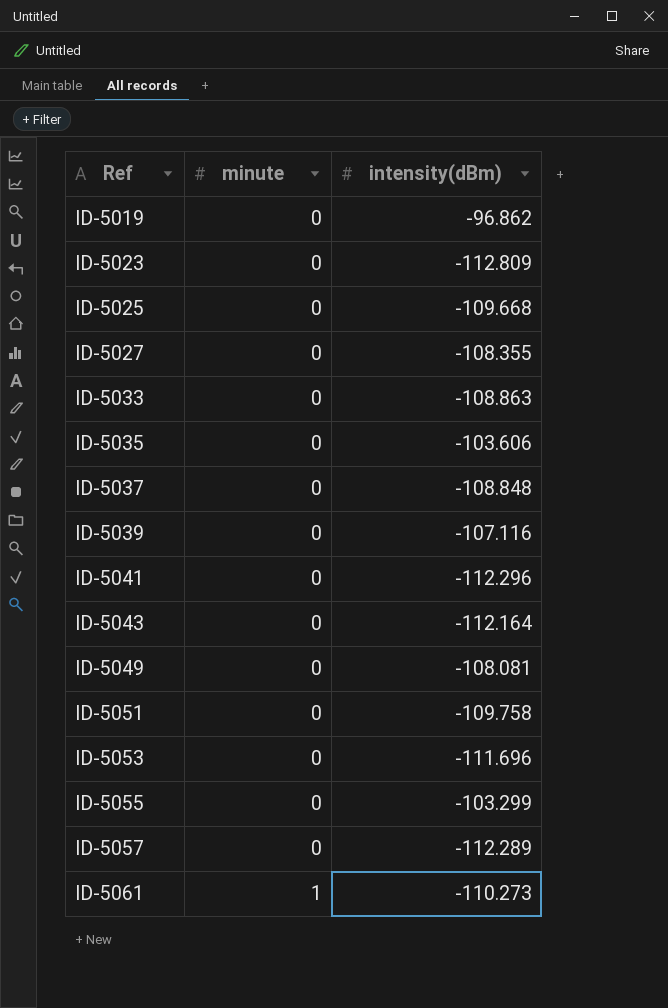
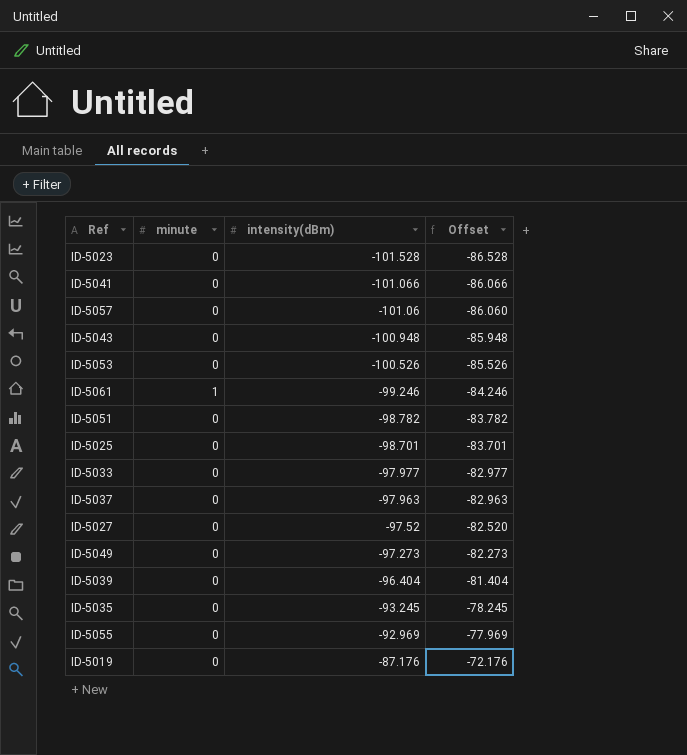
row order: Ref ascending -> intensity(dBm) ascending
column Offset | formula: none -> [intensity(dBm)] + 15
ID-5023 | intensity(dBm): -112.809 -> -101.528
ID-5041 | intensity(dBm): -112.296 -> -101.066
ID-5057 | intensity(dBm): -112.289 -> -101.06
ID-5043 | intensity(dBm): -112.164 -> -100.948
ID-5053 | intensity(dBm): -111.696 -> -100.526
ID-5061 | intensity(dBm): -110.273 -> -99.246
ID-5051 | intensity(dBm): -109.758 -> -98.782
ID-5025 | intensity(dBm): -109.668 -> -98.701
ID-5033 | intensity(dBm): -108.863 -> -97.977
ID-5037 | intensity(dBm): -108.848 -> -97.963
ID-5027 | intensity(dBm): -108.355 -> -97.52
ID-5049 | intensity(dBm): -108.081 -> -97.273
ID-5039 | intensity(dBm): -107.116 -> -96.404
ID-5035 | intensity(dBm): -103.606 -> -93.245
ID-5055 | intensity(dBm): -103.299 -> -92.969
ID-5019 | intensity(dBm): -96.862 -> -87.176

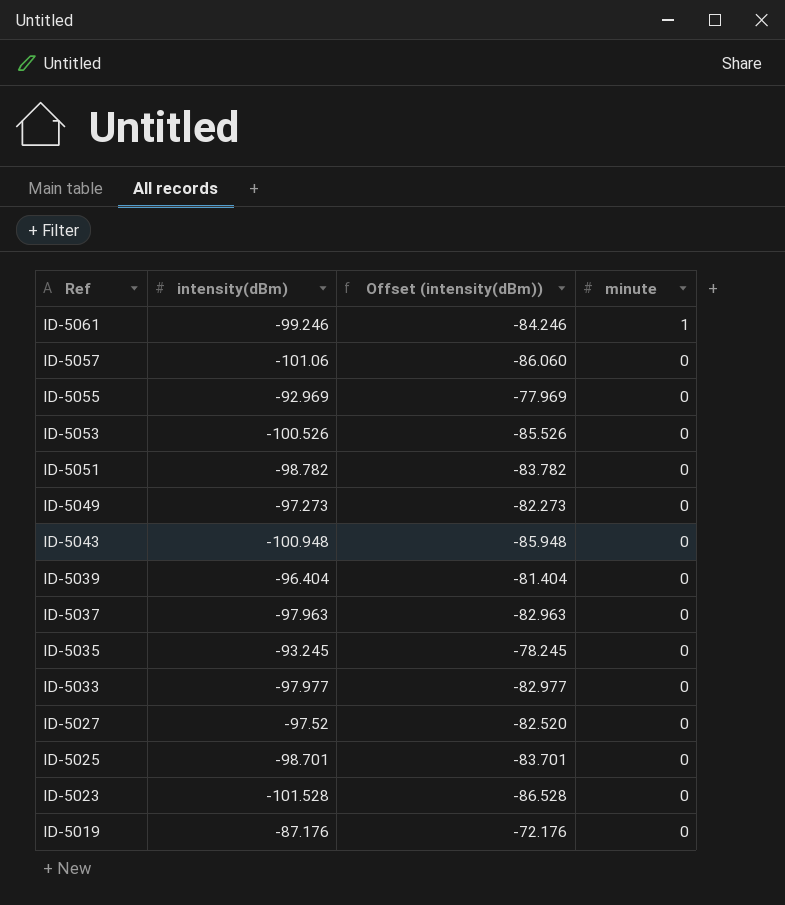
row order: intensity(dBm) ascending -> Ref descending
column name: Offset -> Offset (intensity(dBm))
column minute | position: 2 -> 4
row ID-5041: 0 | -101.066 | -86.066 -> none

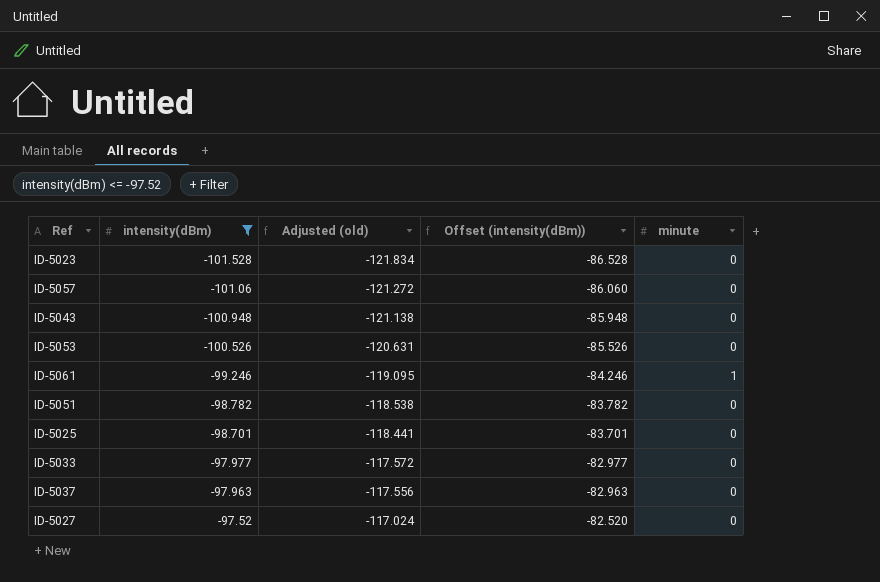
filter: none -> intensity(dBm) <= -97.52
row order: Ref descending -> intensity(dBm) ascending
column Adjusted (old) | formula: none -> [intensity(dBm)] * 1.2

